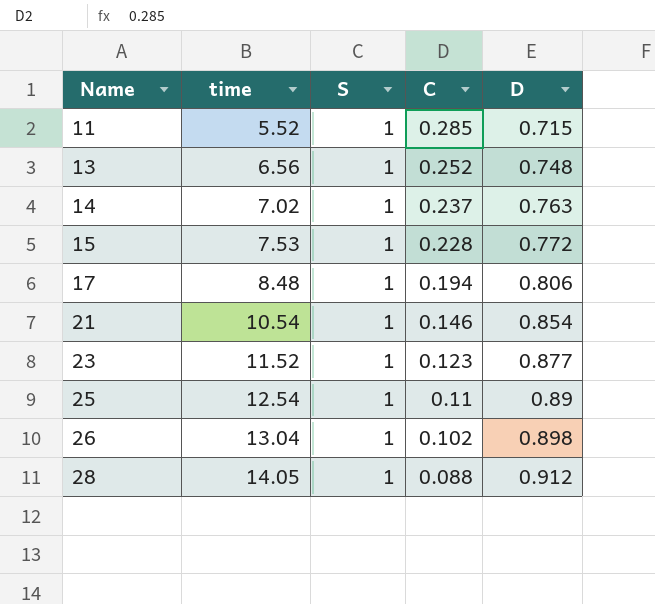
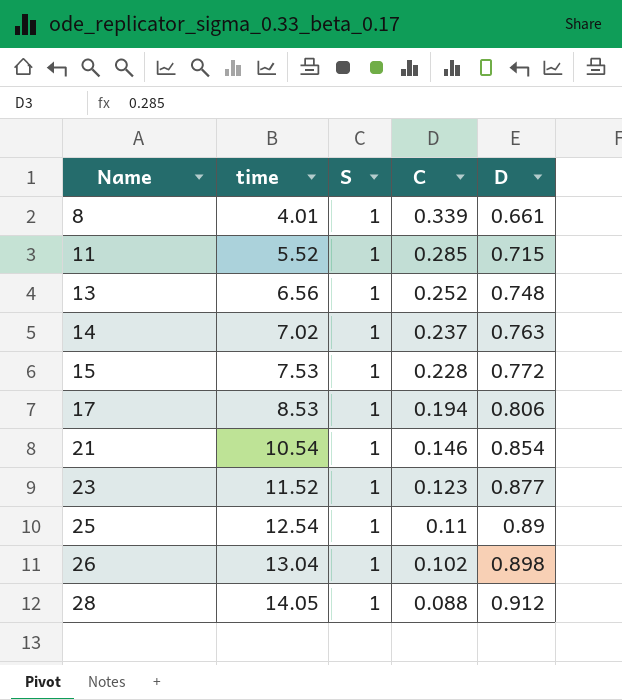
row 8: none -> 4.01 | 1 | 0.339 | 0.661
17 | time: 8.48 -> 8.53

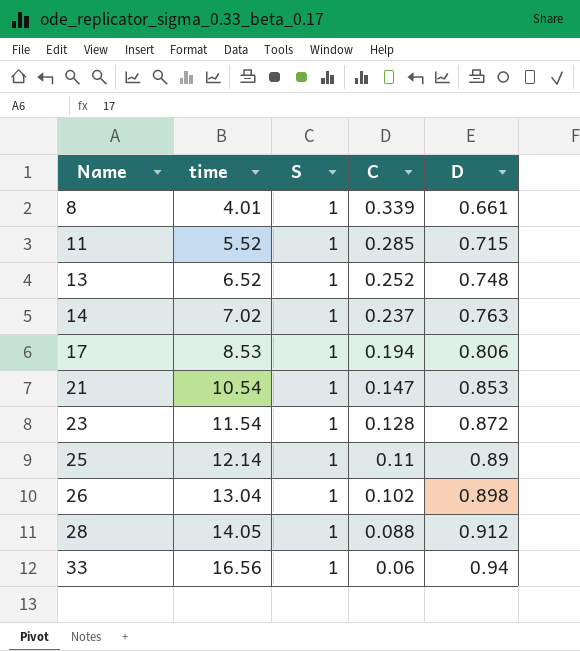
row 15: 7.53 | 1 | 0.228 | 0.772 -> none
13 | time: 6.56 -> 6.52
21 | C: 0.146 -> 0.147
21 | D: 0.854 -> 0.853
23 | time: 11.52 -> 11.54
23 | C: 0.123 -> 0.128
23 | D: 0.877 -> 0.872
25 | time: 12.54 -> 12.14
row 33: none -> 16.56 | 1 | 0.06 | 0.94

